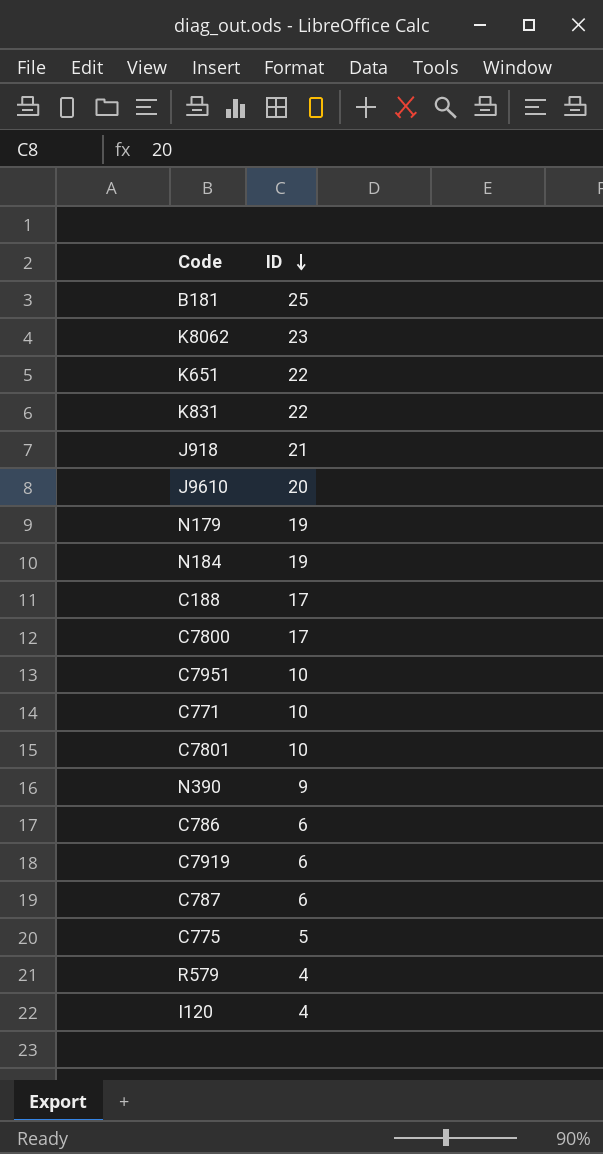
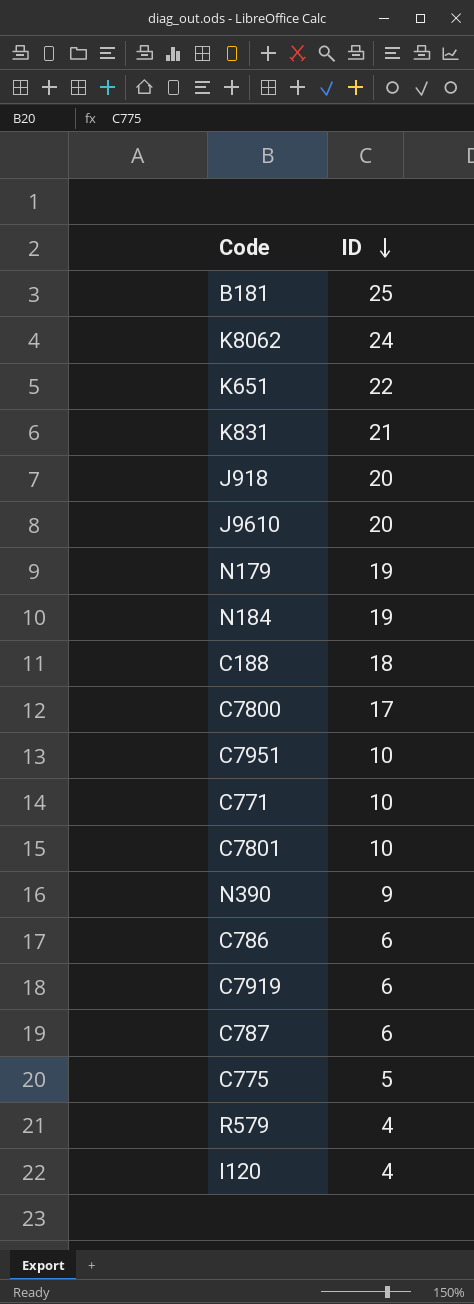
K8062 | ID: 23 -> 24
K831 | ID: 22 -> 21
J918 | ID: 21 -> 20
C188 | ID: 17 -> 18

